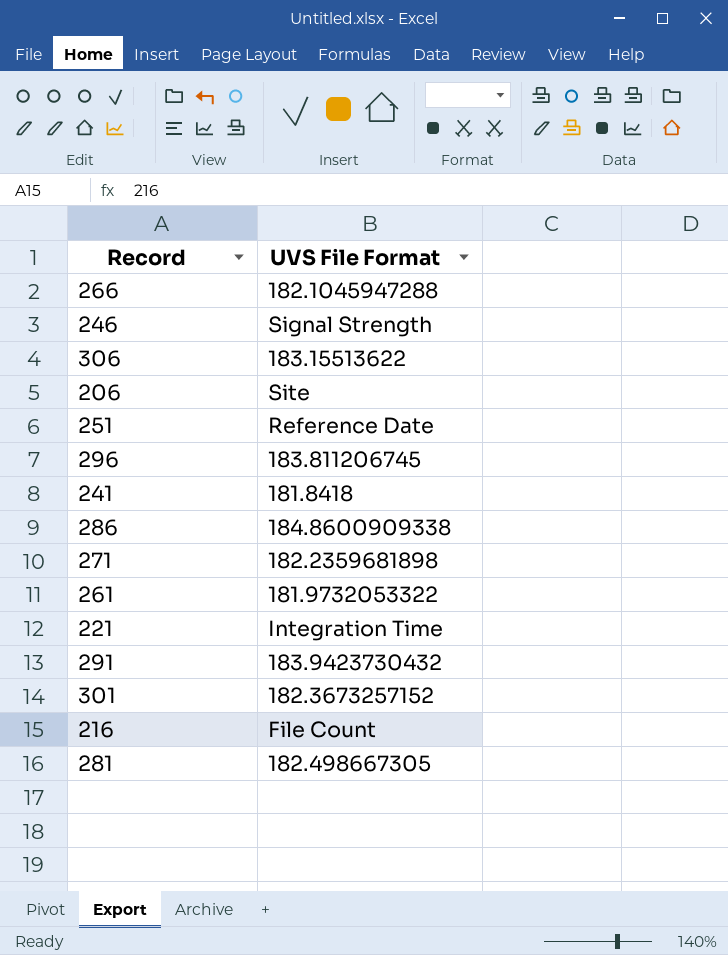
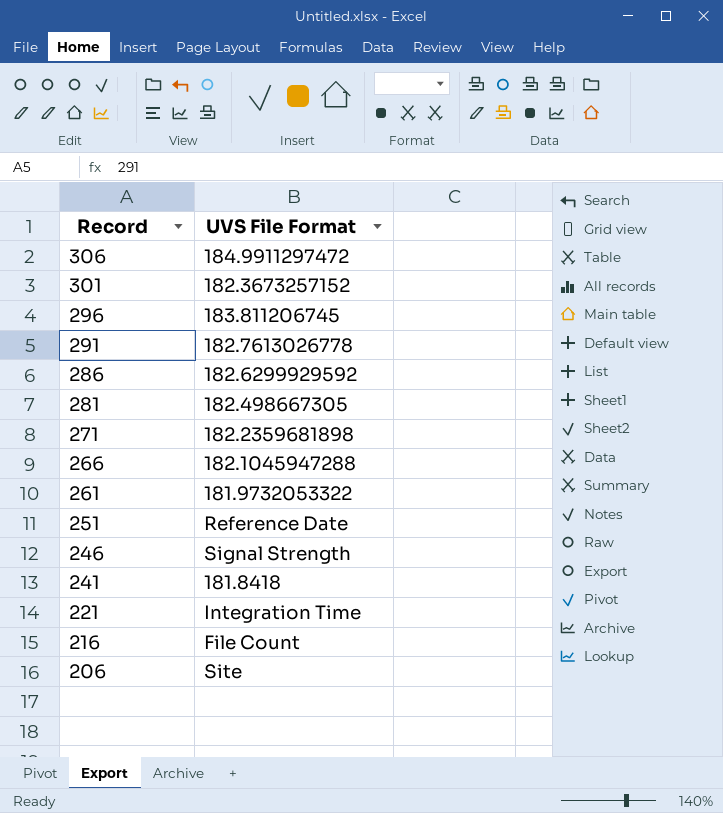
row order: none -> Record descending
306 | UVS File Format: 183.15513622 -> 184.9911297472
291 | UVS File Format: 183.9423730432 -> 182.7613026778
286 | UVS File Format: 184.8600909338 -> 182.6299929592

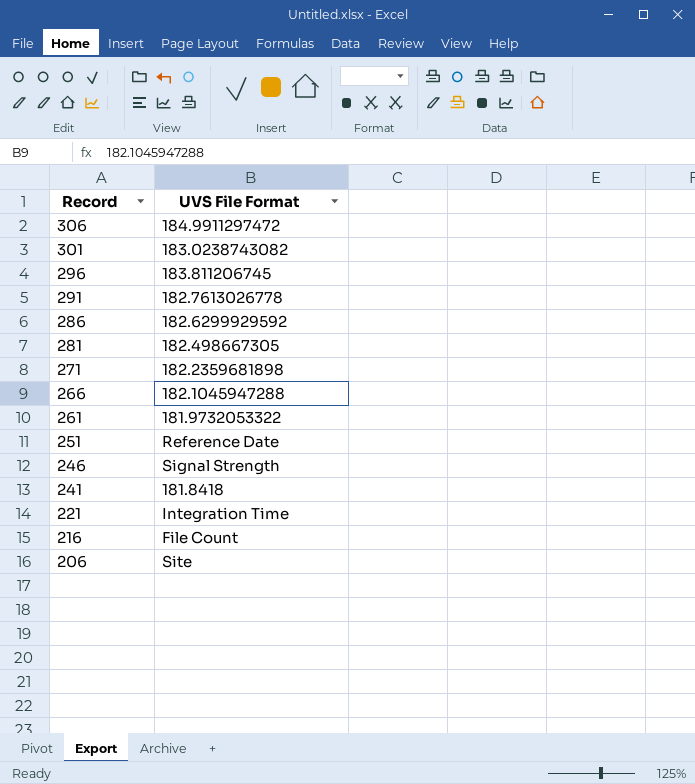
301 | UVS File Format: 182.3673257152 -> 183.0238743082

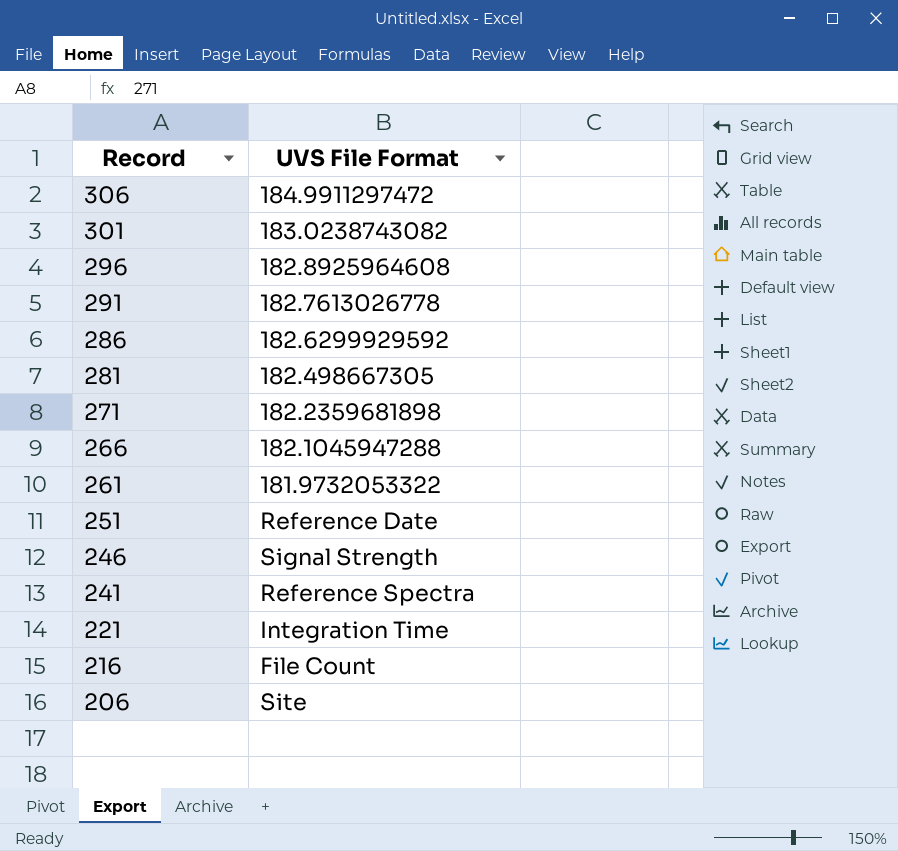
296 | UVS File Format: 183.811206745 -> 182.8925964608
241 | UVS File Format: 181.8418 -> Reference Spectra

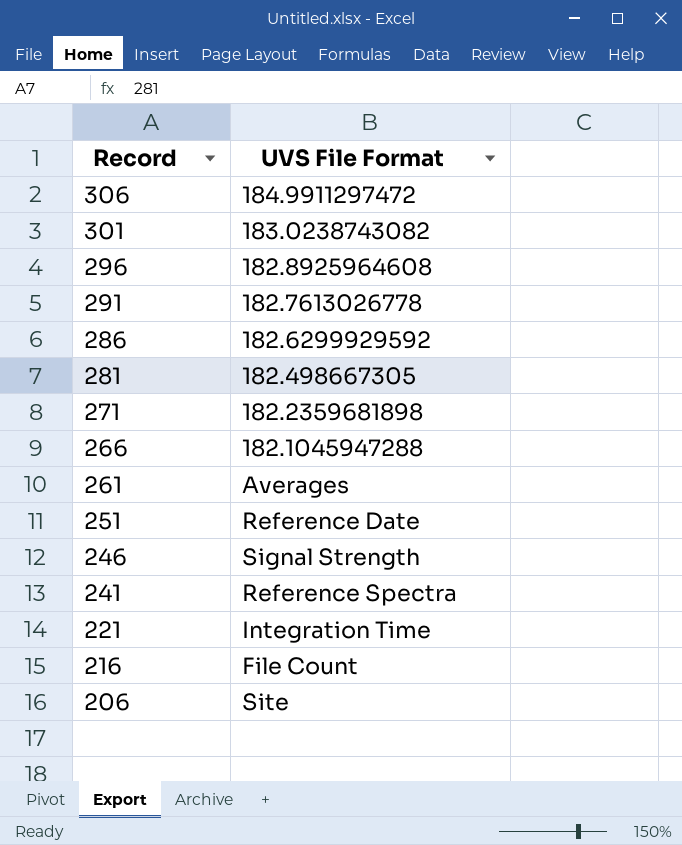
261 | UVS File Format: 181.9732053322 -> Averages

